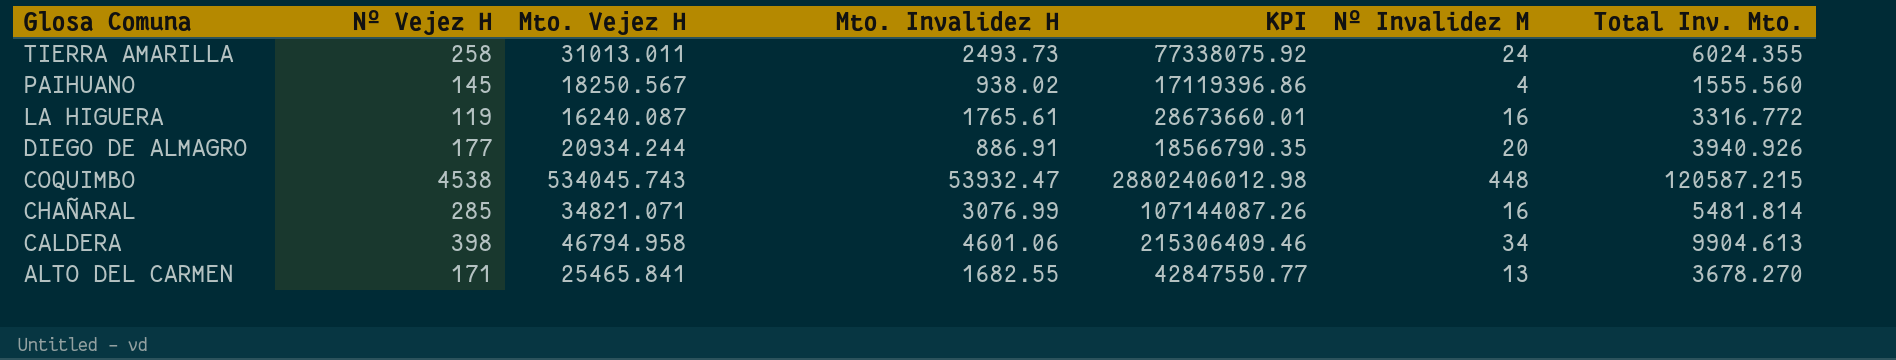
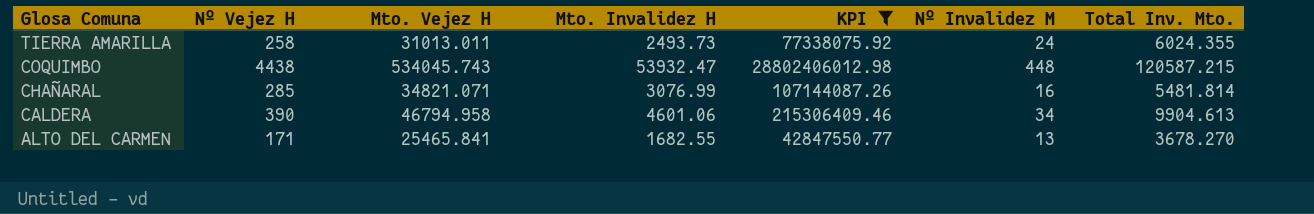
filter: none -> KPI >= 42847550.77
COQUIMBO | Nº Vejez H: 4538 -> 4438
CALDERA | Nº Vejez H: 398 -> 390

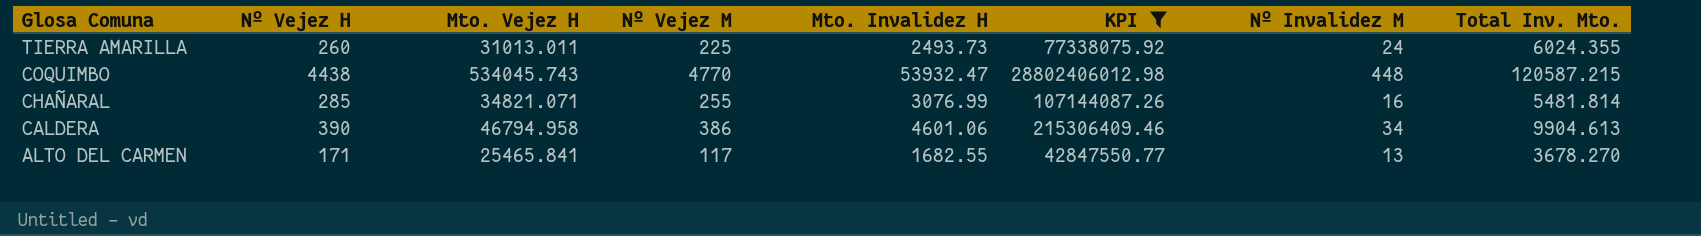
column Nº Vejez M | position: none -> 4
TIERRA AMARILLA | Nº Vejez H: 258 -> 260

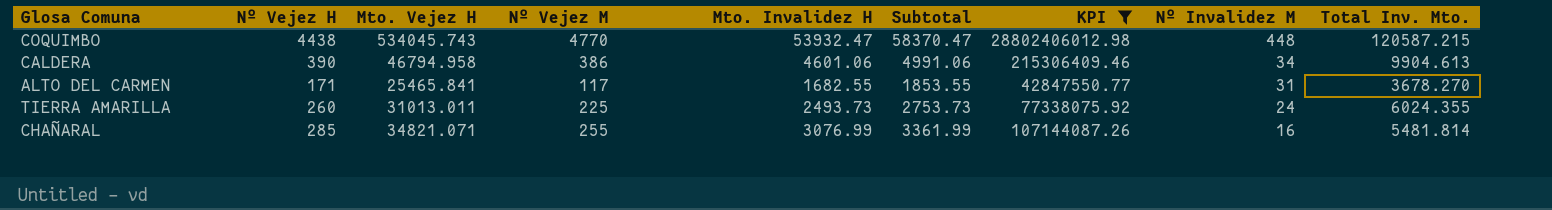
row order: Glosa Comuna descending -> Nº Invalidez M descending
column Subtotal | formula: none -> [Nº Vejez H] + [Mto. Invalidez H]
ALTO DEL CARMEN | Nº Invalidez M: 13 -> 31

